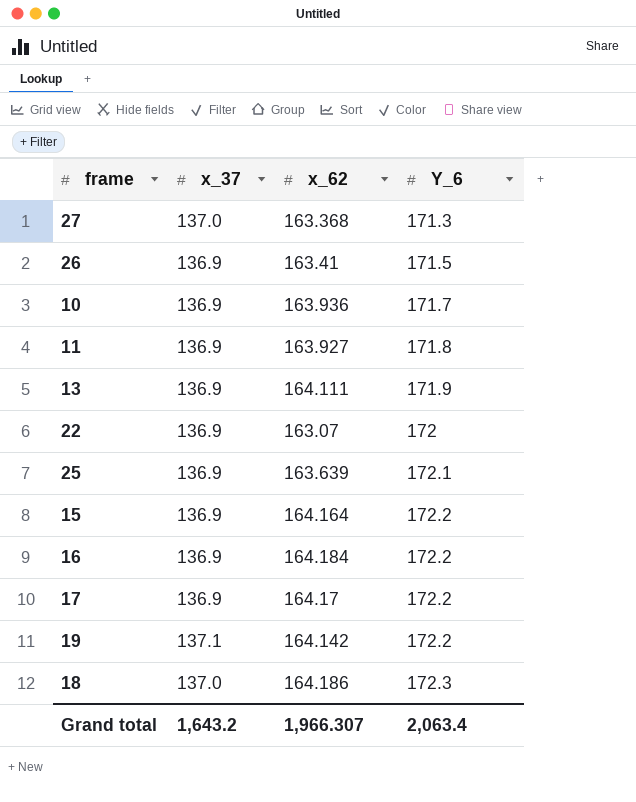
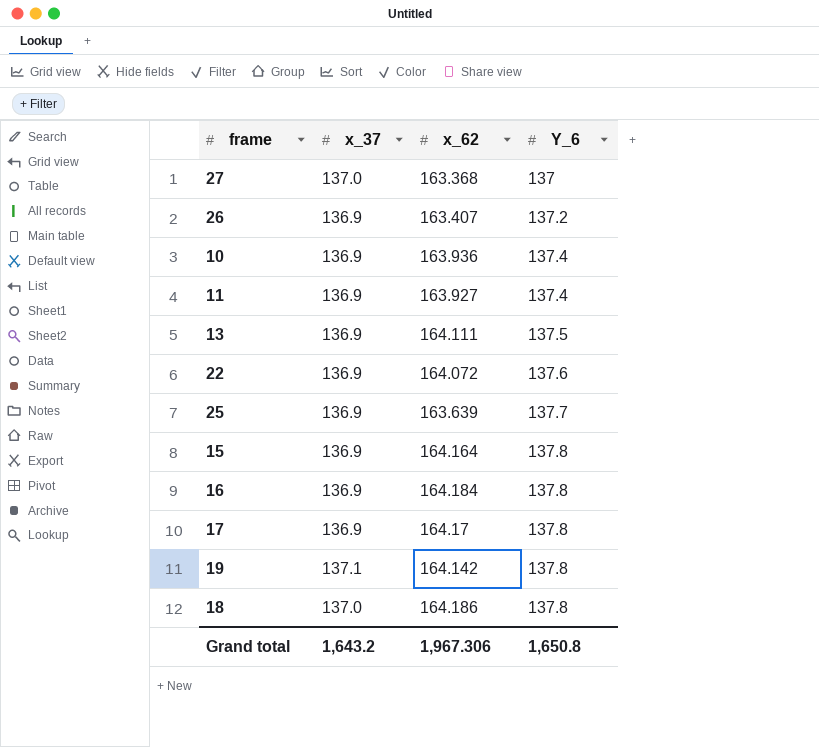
27 | Y_6: 171.3 -> 137
26 | x_62: 163.41 -> 163.407
26 | Y_6: 171.5 -> 137.2
10 | Y_6: 171.7 -> 137.4
11 | Y_6: 171.8 -> 137.4
13 | Y_6: 171.9 -> 137.5
22 | x_62: 163.07 -> 164.072
22 | Y_6: 172 -> 137.6
25 | Y_6: 172.1 -> 137.7
15 | Y_6: 172.2 -> 137.8
16 | Y_6: 172.2 -> 137.8
17 | Y_6: 172.2 -> 137.8
19 | Y_6: 172.2 -> 137.8
18 | Y_6: 172.3 -> 137.8
Grand total | x_62: 1,966.307 -> 1,967.306
Grand total | Y_6: 2,063.4 -> 1,650.8

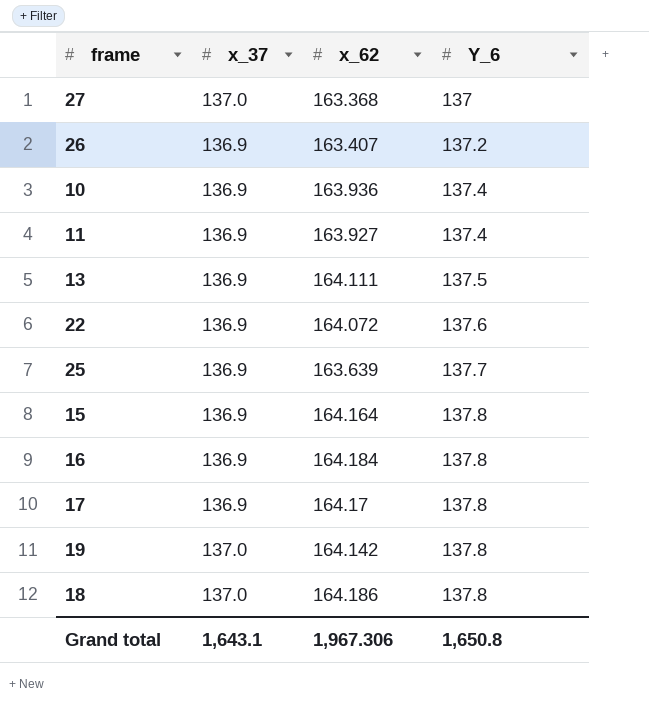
19 | x_37: 137.1 -> 137.0
Grand total | x_37: 1,643.2 -> 1,643.1

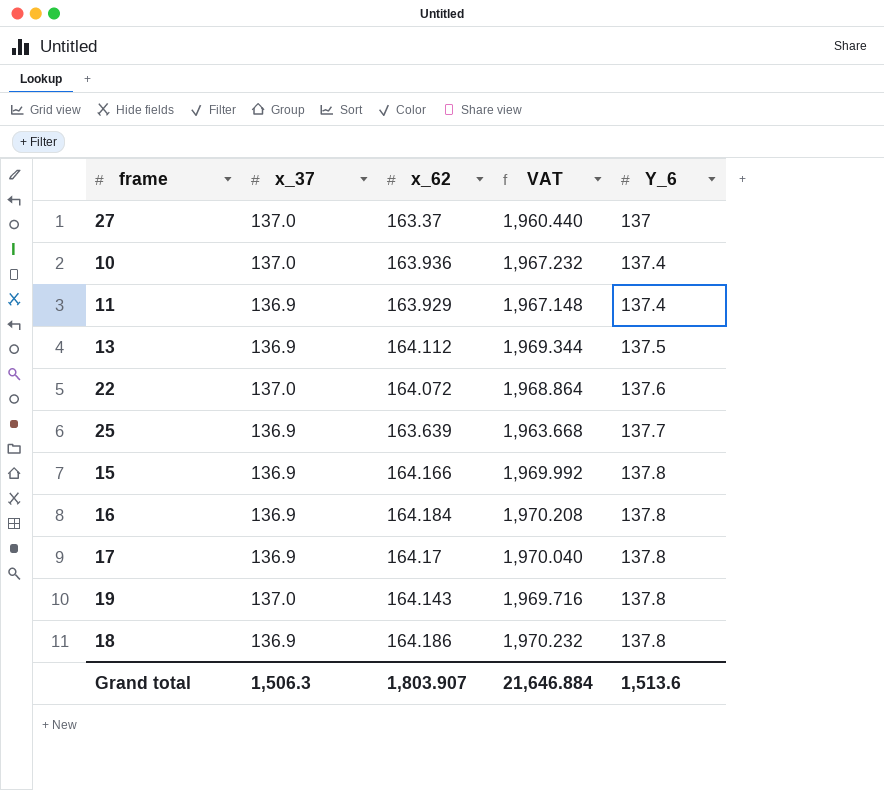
column VAT | formula: none -> [x_62] * 12
row 26: 136.9 | 163.407 | 137.2 -> none
27 | x_62: 163.368 -> 163.37
10 | x_37: 136.9 -> 137.0
11 | x_62: 163.927 -> 163.929
13 | x_62: 164.111 -> 164.112
22 | x_37: 136.9 -> 137.0
15 | x_62: 164.164 -> 164.166
19 | x_62: 164.142 -> 164.143
18 | x_37: 137.0 -> 136.9
Grand total | x_37: 1,643.1 -> 1,506.3
Grand total | x_62: 1,967.306 -> 1,803.907
Grand total | Y_6: 1,650.8 -> 1,513.6

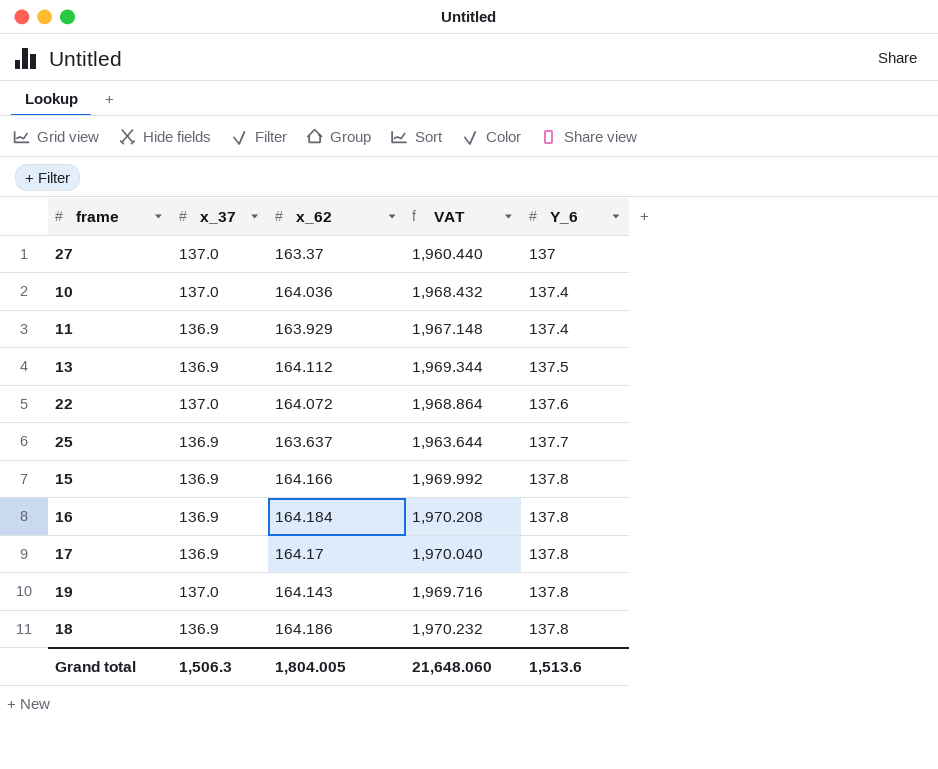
10 | x_62: 163.936 -> 164.036
10 | VAT: 1,967.232 -> 1,968.432
25 | x_62: 163.639 -> 163.637
25 | VAT: 1,963.668 -> 1,963.644
Grand total | x_62: 1,803.907 -> 1,804.005
Grand total | VAT: 21,646.884 -> 21,648.060

